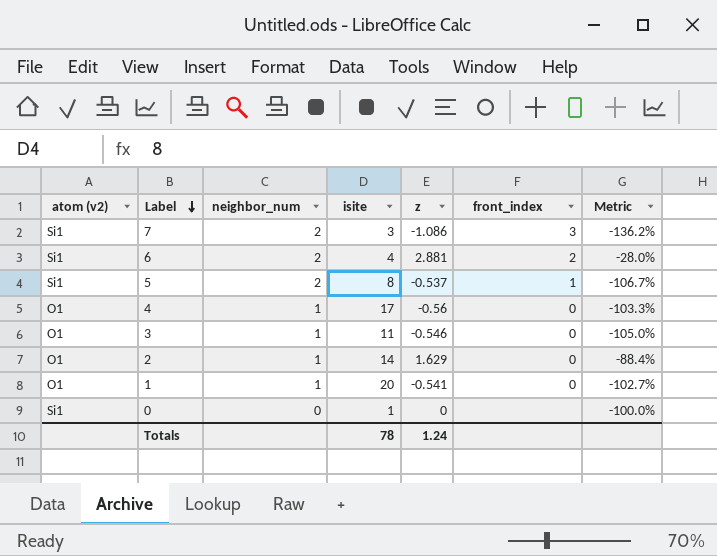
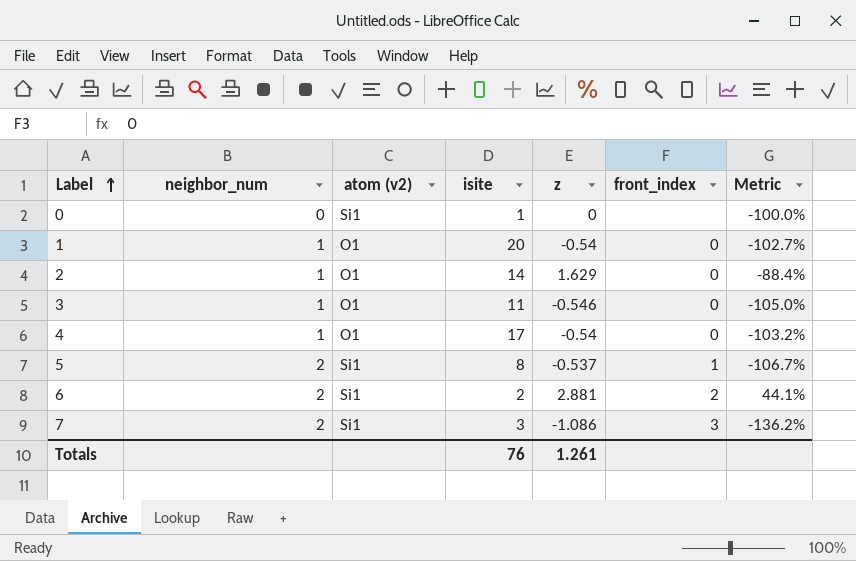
row order: Label descending -> Label ascending
column atom (v2) | position: 1 -> 3
1 | z: -0.541 -> -0.54
4 | z: -0.56 -> -0.54
4 | Metric: -103.3% -> -103.2%
6 | isite: 4 -> 2
6 | Metric: -28.0% -> 44.1%
Totals | isite: 78 -> 76
Totals | z: 1.24 -> 1.261

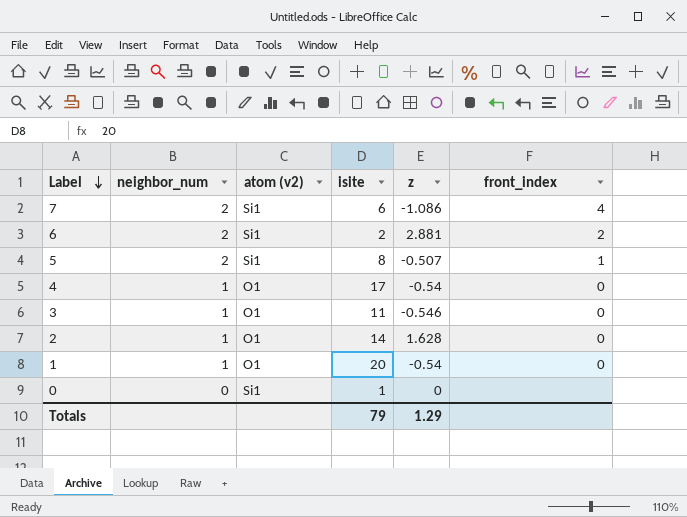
row order: Label ascending -> Label descending
column Metric | formula: ([z] - [isite]) / [isite] -> none
7 | isite: 3 -> 6
7 | front_index: 3 -> 4
5 | z: -0.537 -> -0.507
2 | z: 1.629 -> 1.628
Totals | isite: 76 -> 79
Totals | z: 1.261 -> 1.29

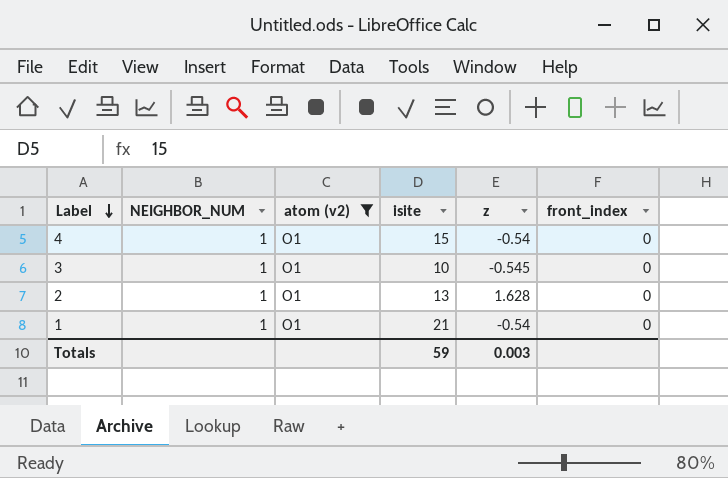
filter: none -> atom (v2) = O1
column name: neighbor_num -> NEIGHBOR_NUM
4 | isite: 17 -> 15
3 | isite: 11 -> 10
3 | z: -0.546 -> -0.545
2 | isite: 14 -> 13
1 | isite: 20 -> 21
Totals | isite: 79 -> 59
Totals | z: 1.29 -> 0.003

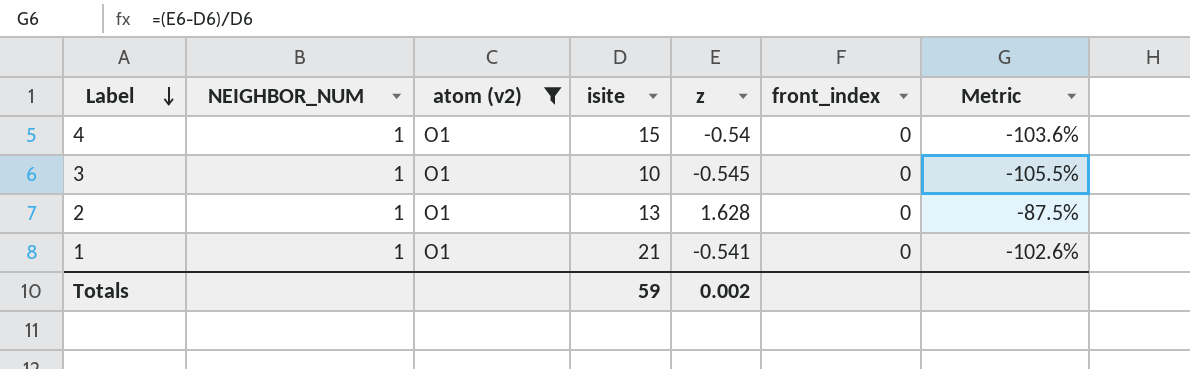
column Metric | formula: none -> ([z] - [isite]) / [isite]
1 | z: -0.54 -> -0.541
Totals | z: 0.003 -> 0.002

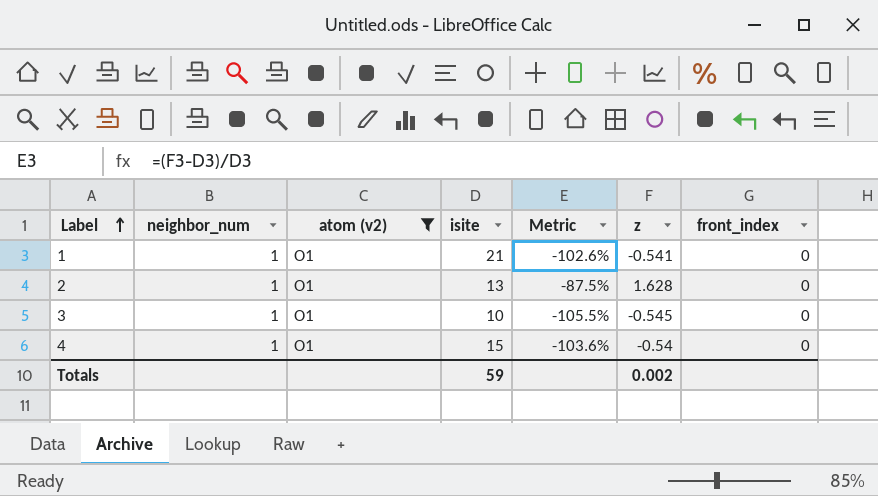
row order: Label descending -> Label ascending
column name: NEIGHBOR_NUM -> neighbor_num
column Metric | position: 7 -> 5

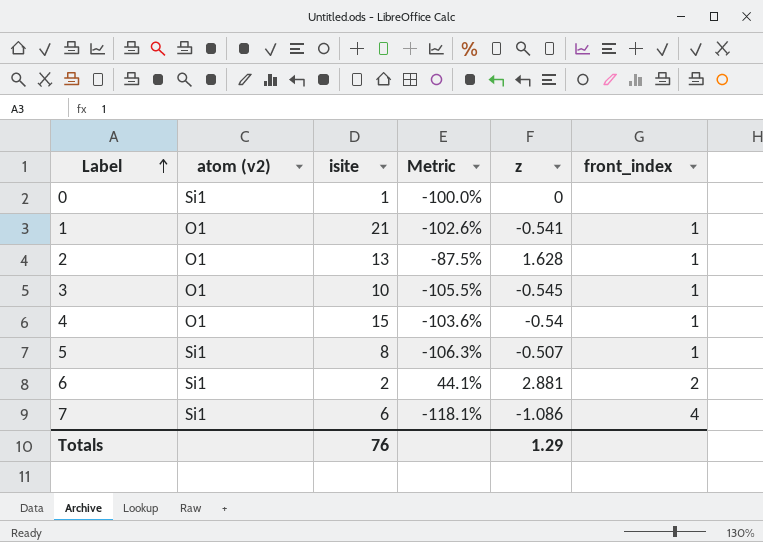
filter: atom (v2) = O1 -> none
column neighbor_num | position: 2 -> none
1 | front_index: 0 -> 1
2 | front_index: 0 -> 1
3 | front_index: 0 -> 1
4 | front_index: 0 -> 1
Totals | isite: 59 -> 76
Totals | z: 0.002 -> 1.29

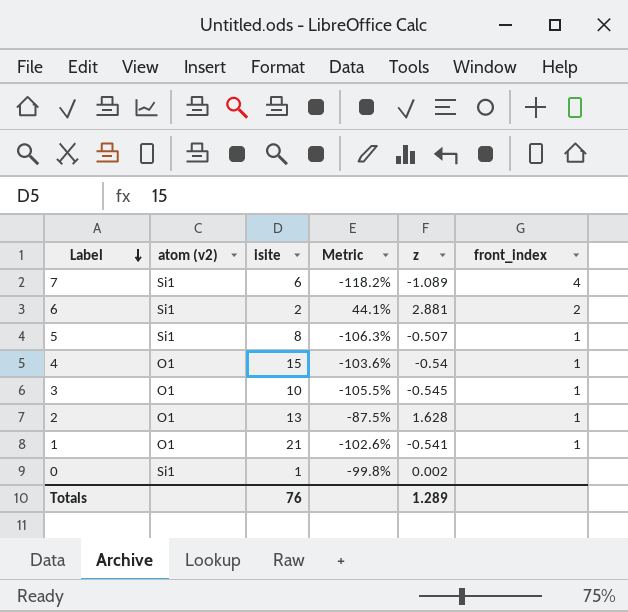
row order: Label ascending -> Label descending
7 | Metric: -118.1% -> -118.2%
7 | z: -1.086 -> -1.089
0 | Metric: -100.0% -> -99.8%
0 | z: 0 -> 0.002
Totals | z: 1.29 -> 1.289

